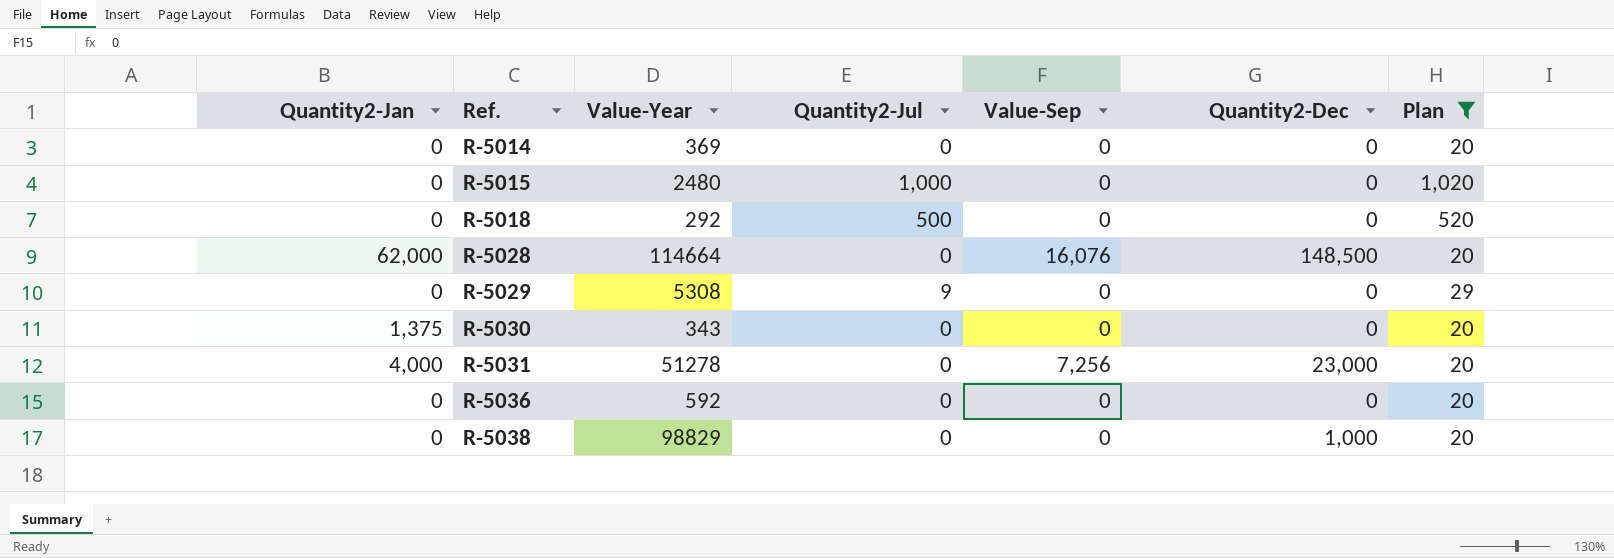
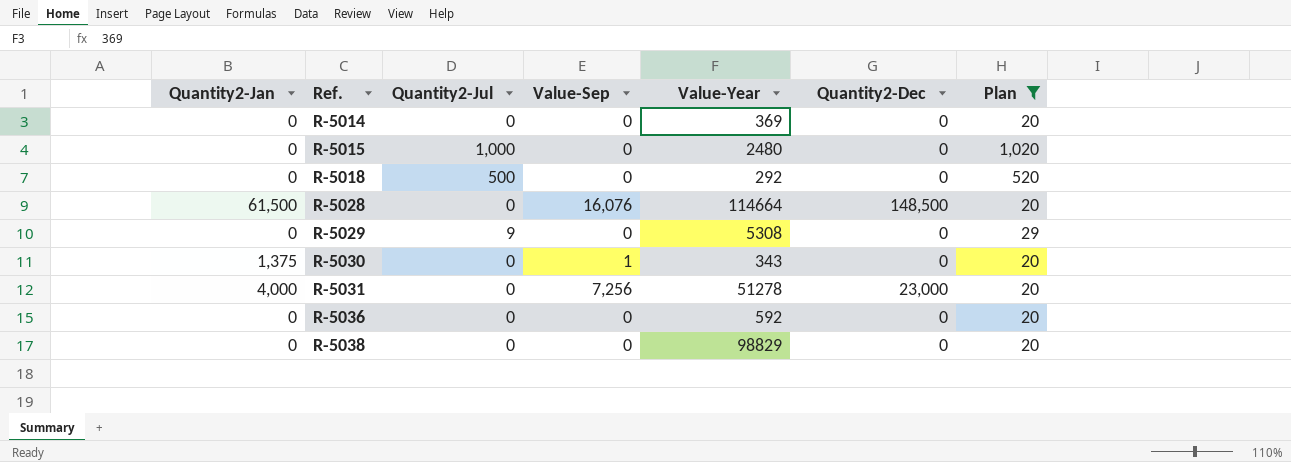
column Value-Year | position: 3 -> 5
R-5028 | Quantity2-Jan: 62,000 -> 61,500
R-5030 | Value-Sep: 0 -> 1
R-5038 | Quantity2-Dec: 1,000 -> 0

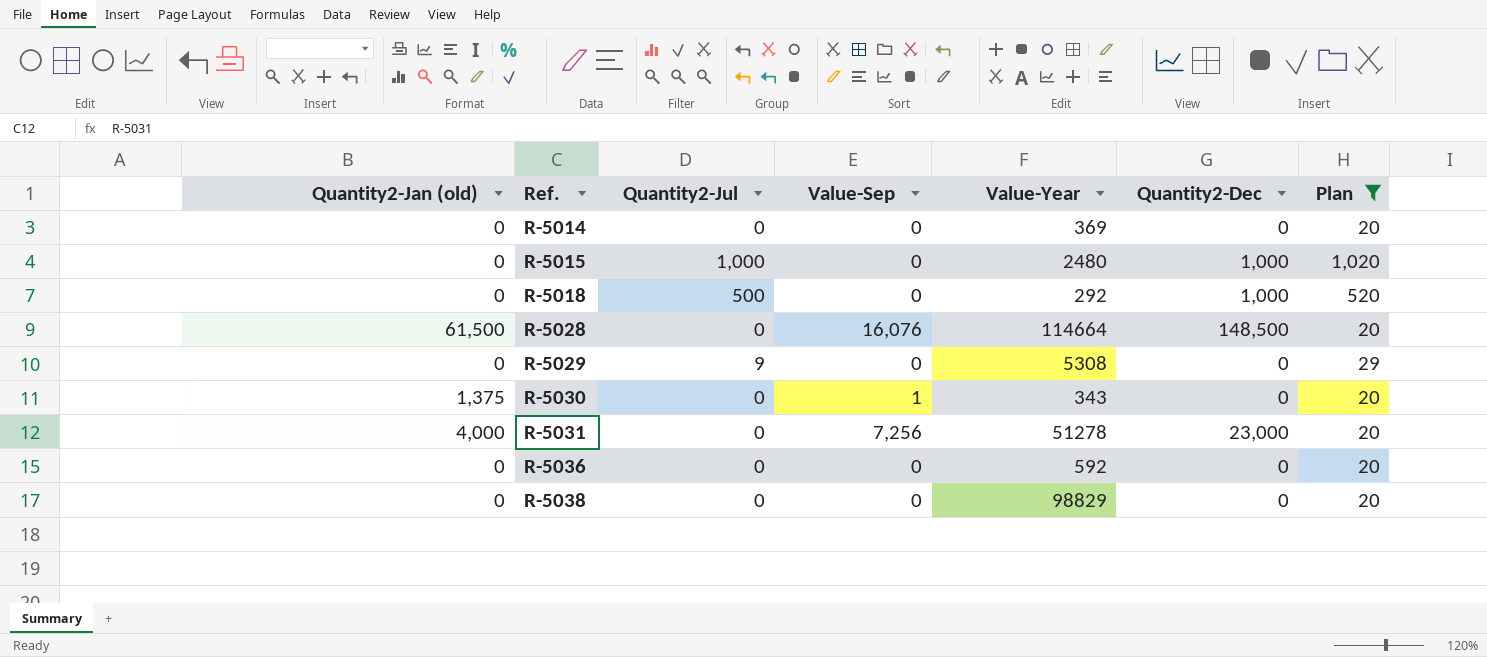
column name: Quantity2-Jan -> Quantity2-Jan (old)
R-5015 | Quantity2-Dec: 0 -> 1,000
R-5018 | Quantity2-Dec: 0 -> 1,000

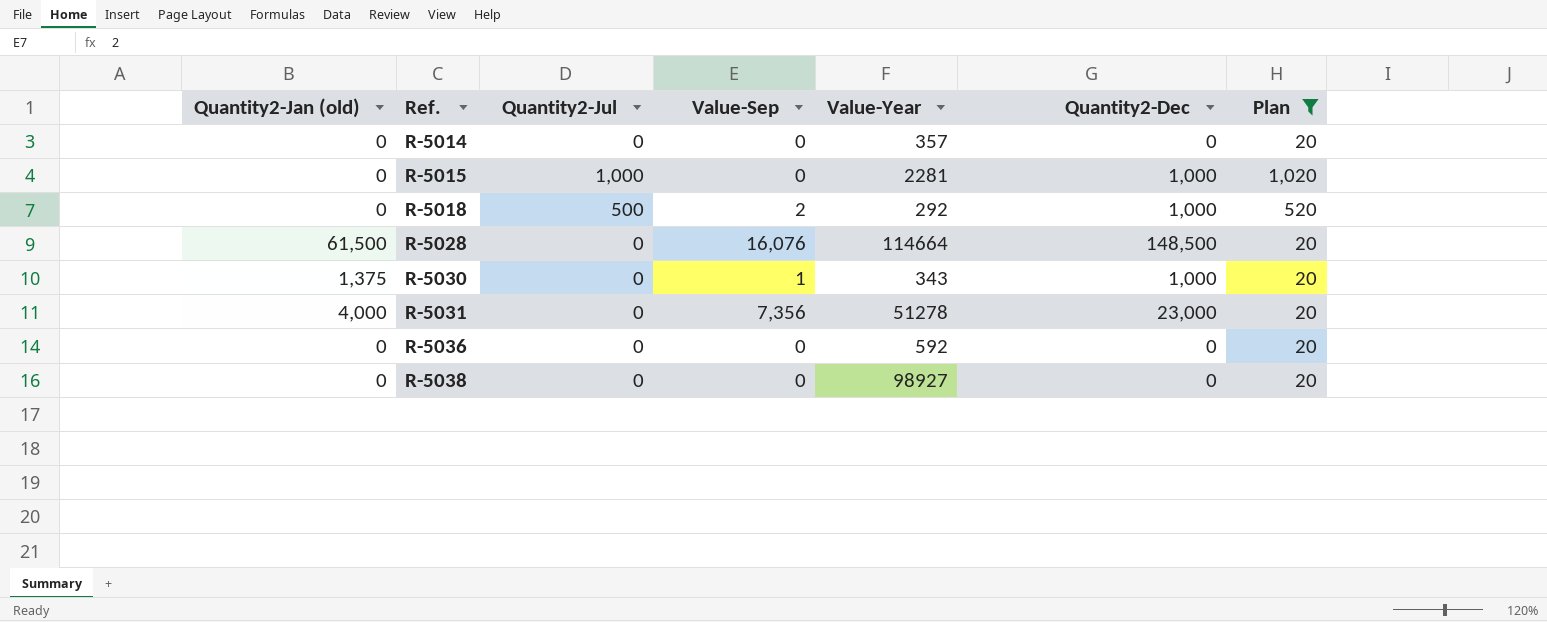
row R-5029: 0 | 9 | 0 | 5308 | 0 | 29 -> none
R-5014 | Value-Year: 369 -> 357
R-5015 | Value-Year: 2480 -> 2281
R-5018 | Value-Sep: 0 -> 2
R-5030 | Quantity2-Dec: 0 -> 1,000
R-5031 | Value-Sep: 7,256 -> 7,356
R-5038 | Value-Year: 98829 -> 98927

